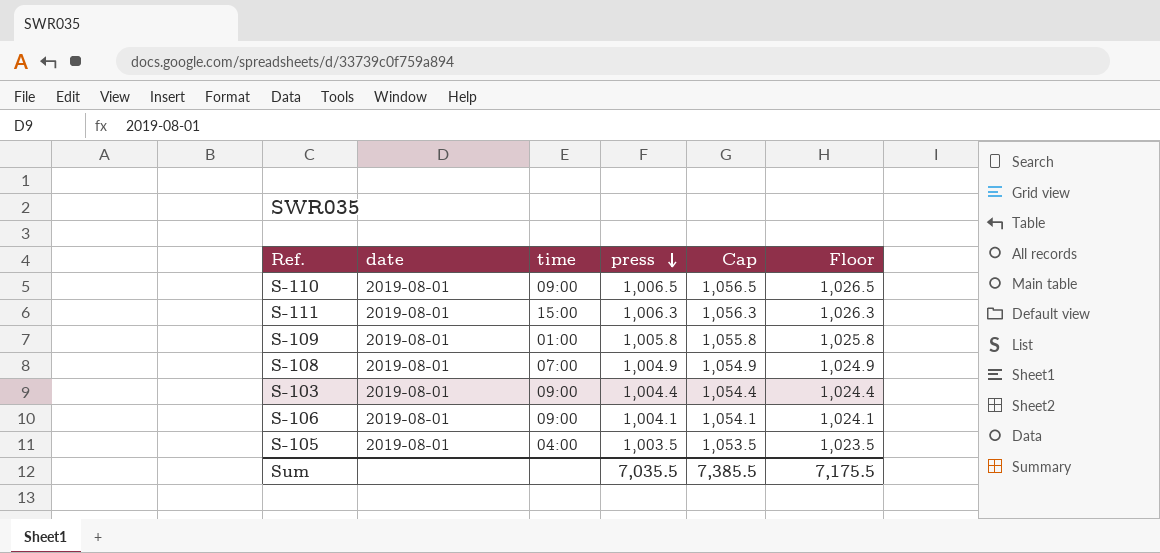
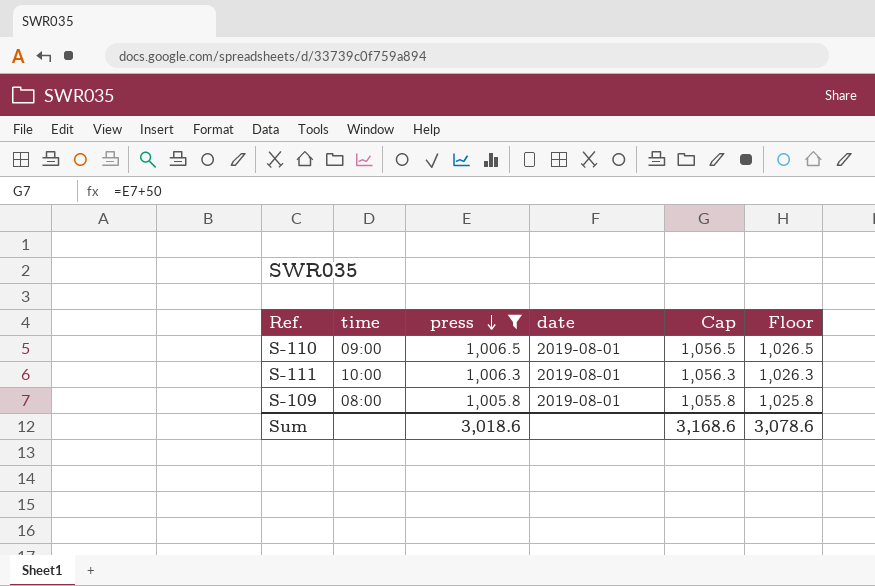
filter: none -> press >= 1,005.8
column date | position: 2 -> 4
S-111 | time: 15:00 -> 10:00
S-109 | time: 01:00 -> 08:00
Sum | press: 7,035.5 -> 3,018.6
Sum | Cap: 7,385.5 -> 3,168.6
Sum | Floor: 7,175.5 -> 3,078.6

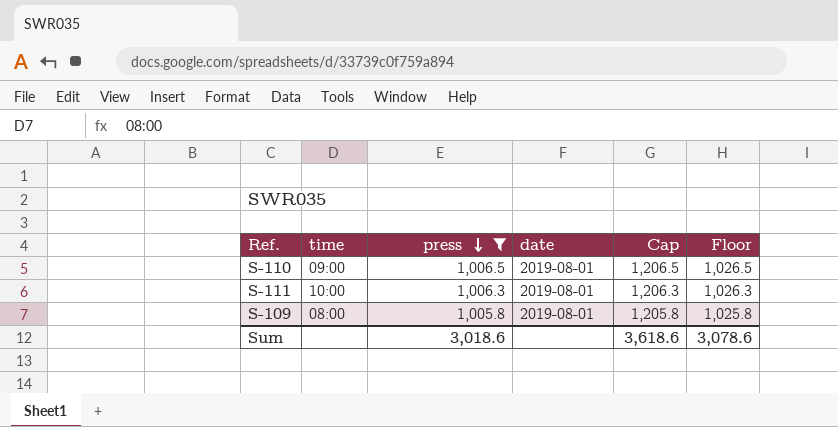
column Cap | formula: [press] + 50 -> [press] + 200
Sum | Cap: 3,168.6 -> 3,618.6

